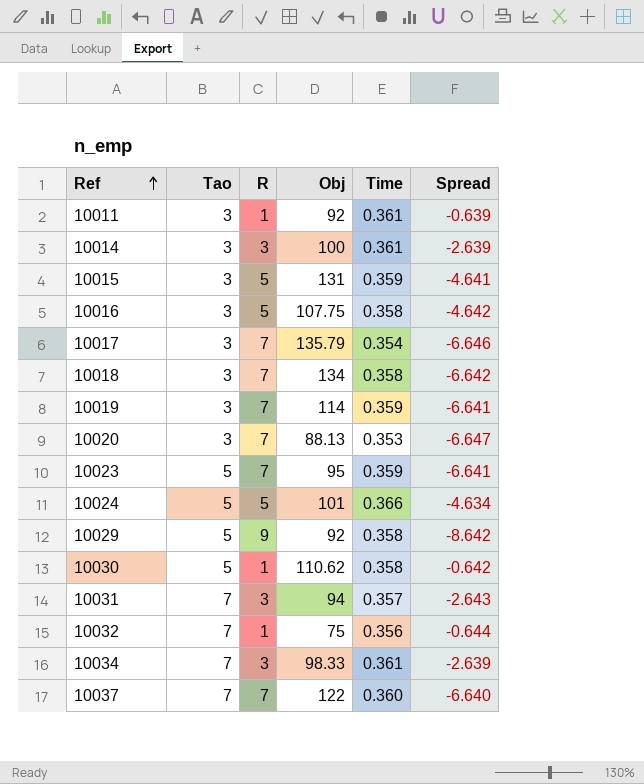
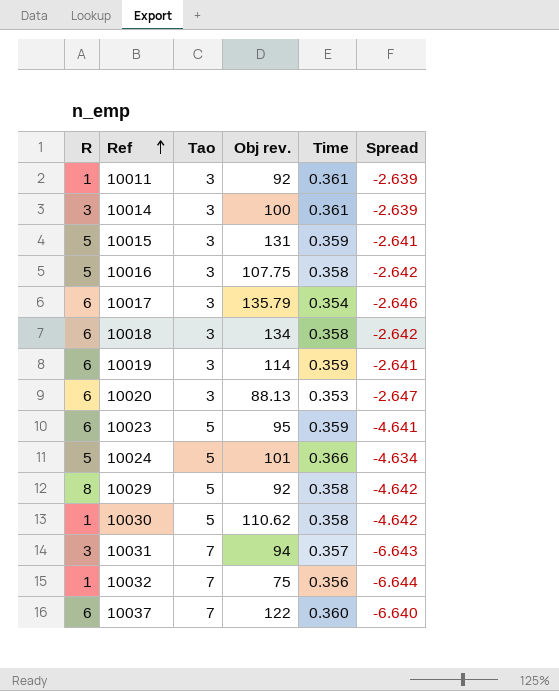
column R | position: 3 -> 1
column name: Obj -> Obj rev.
column Spread | formula: [Time] - [R] -> [Time] - [Tao]
row 10034: 7 | 3 | 98.33 | 0.361 | -2.639 -> none
10017 | R: 7 -> 6
10018 | R: 7 -> 6
10019 | R: 7 -> 6
10020 | R: 7 -> 6
10023 | R: 7 -> 6
10029 | R: 9 -> 8
10037 | R: 7 -> 6

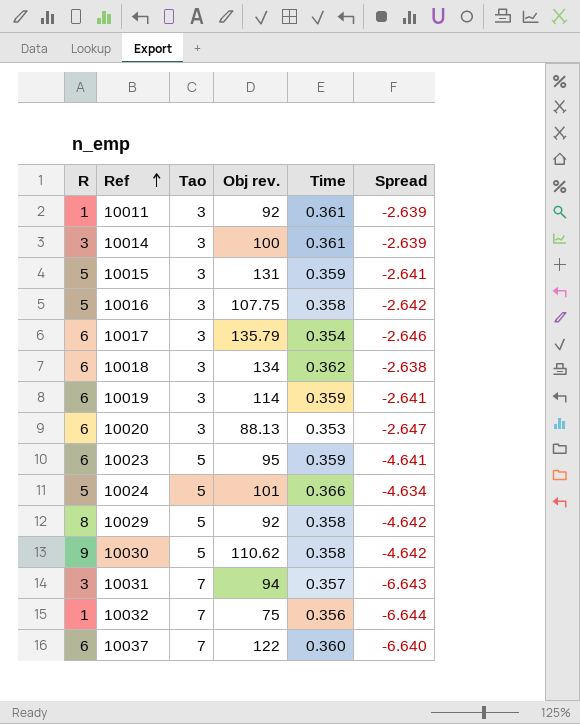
10018 | Time: 0.358 -> 0.362
10018 | Spread: -2.642 -> -2.638
10030 | R: 1 -> 9

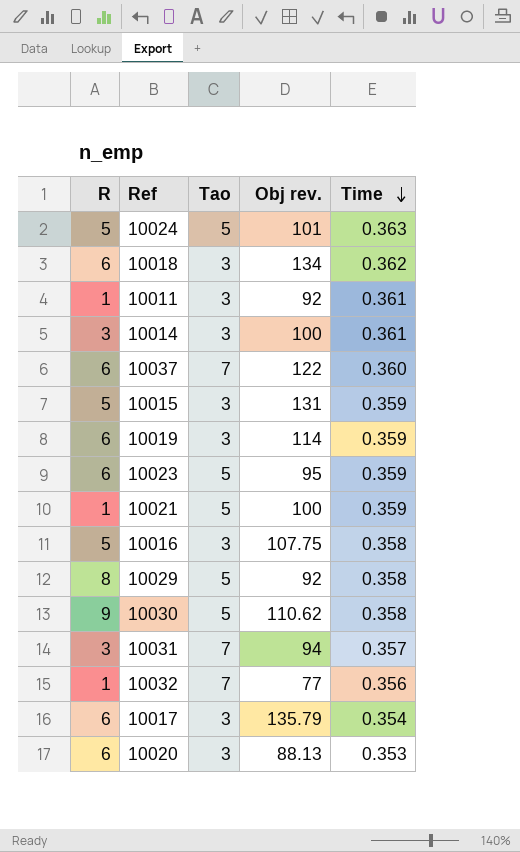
row order: Ref ascending -> Time descending
column Spread | formula: [Time] - [Tao] -> none
10024 | Time: 0.366 -> 0.363
row 10021: none -> 1 | 5 | 100 | 0.359
10032 | Obj rev.: 75 -> 77

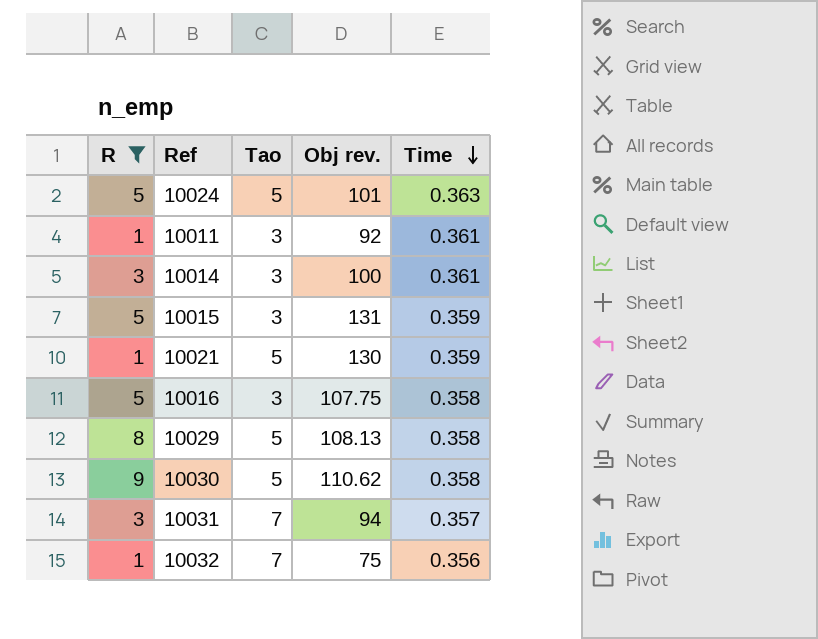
filter: none -> R != 6
10021 | Obj rev.: 100 -> 130
10029 | Obj rev.: 92 -> 108.13
10032 | Obj rev.: 77 -> 75

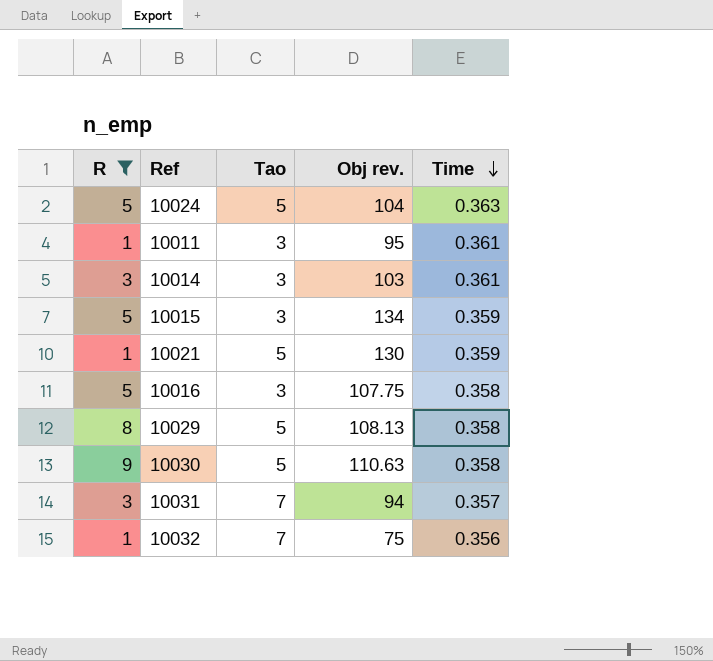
10024 | Obj rev.: 101 -> 104
10011 | Obj rev.: 92 -> 95
10014 | Obj rev.: 100 -> 103
10015 | Obj rev.: 131 -> 134
10030 | Obj rev.: 110.62 -> 110.63

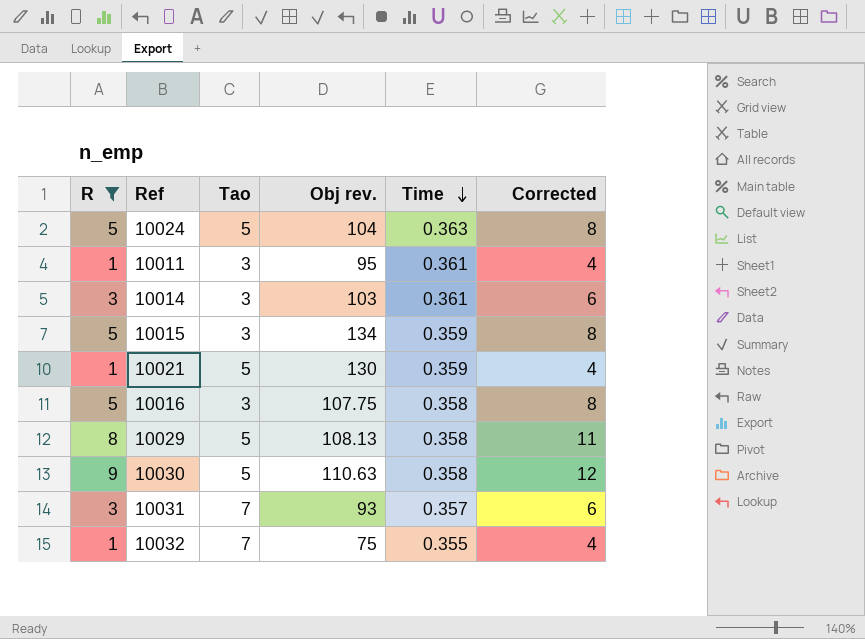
column Corrected | formula: none -> [R] + 3
10031 | Obj rev.: 94 -> 93
10032 | Time: 0.356 -> 0.355

